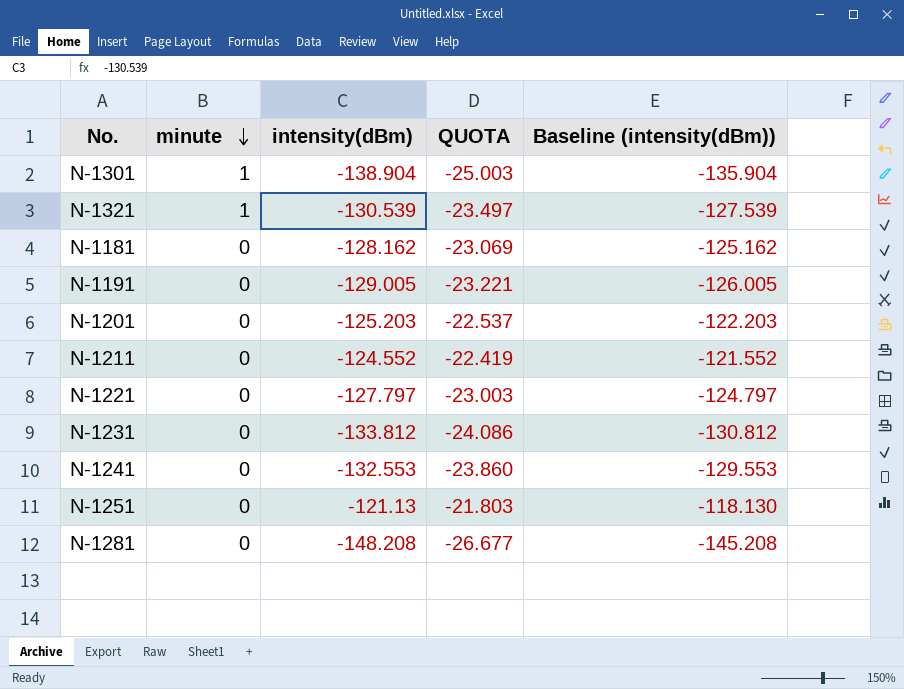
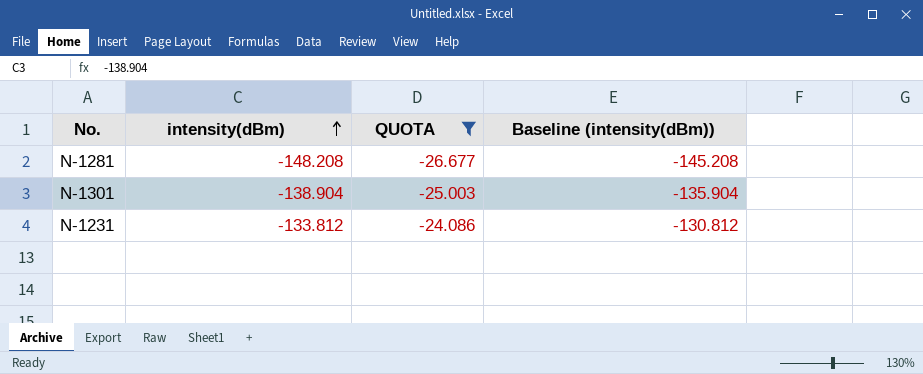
filter: none -> QUOTA <= -24.086
row order: minute descending -> intensity(dBm) ascending
column minute | position: 2 -> none

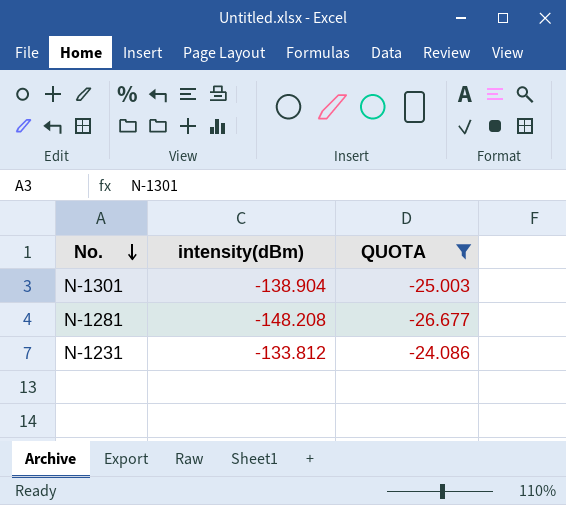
row order: intensity(dBm) ascending -> No. descending
column Baseline (intensity(dBm)) | formula: [intensity(dBm)] + 3 -> none

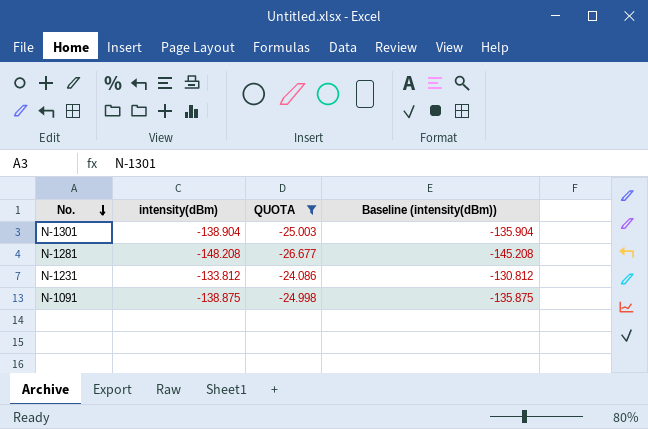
column Baseline (intensity(dBm)) | formula: none -> [intensity(dBm)] + 3
row N-1091: none -> -138.875 | -24.998 | -135.875

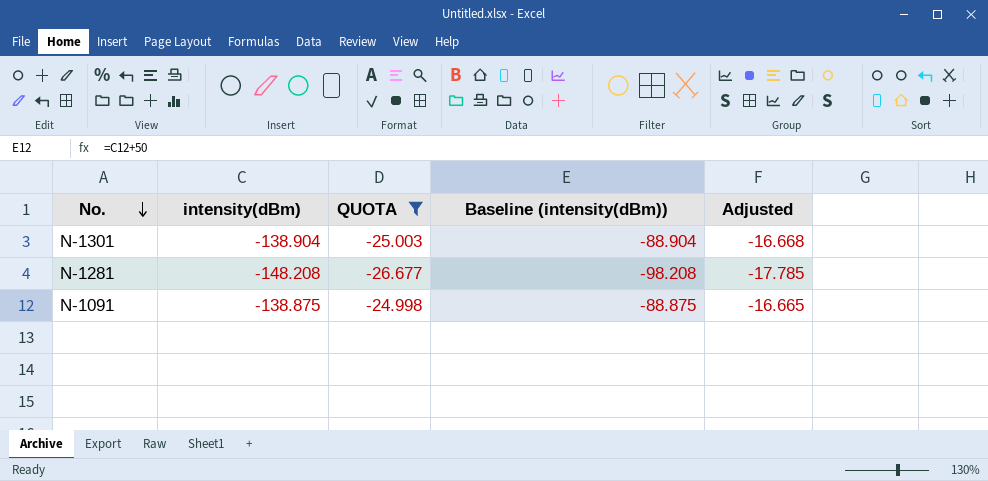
column Baseline (intensity(dBm)) | formula: [intensity(dBm)] + 3 -> [intensity(dBm)] + 50
column Adjusted | formula: none -> [intensity(dBm)] * 0.12
row N-1231: -133.812 | -24.086 | -130.812 -> none

